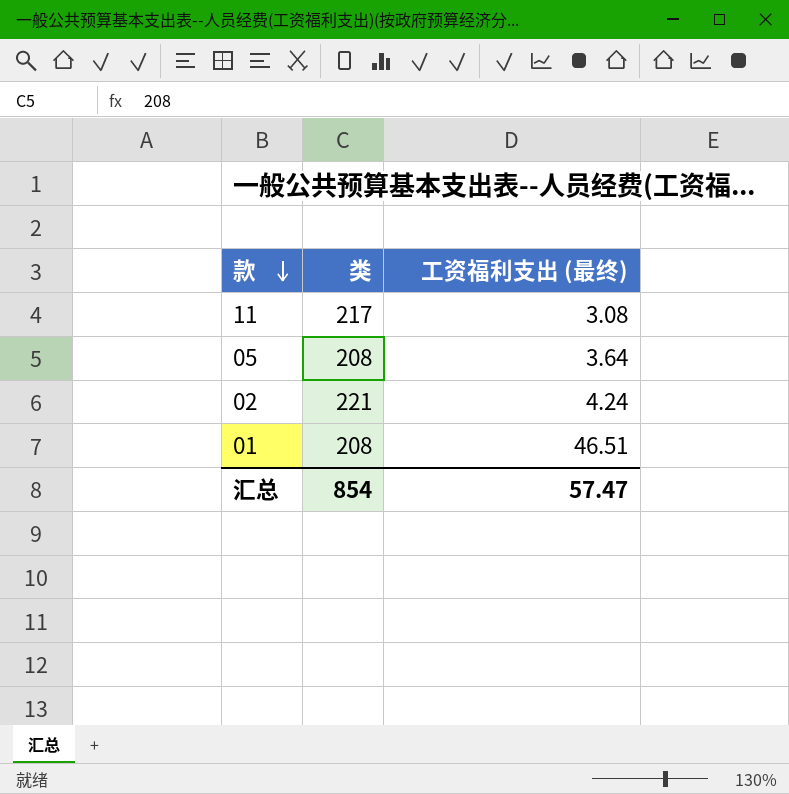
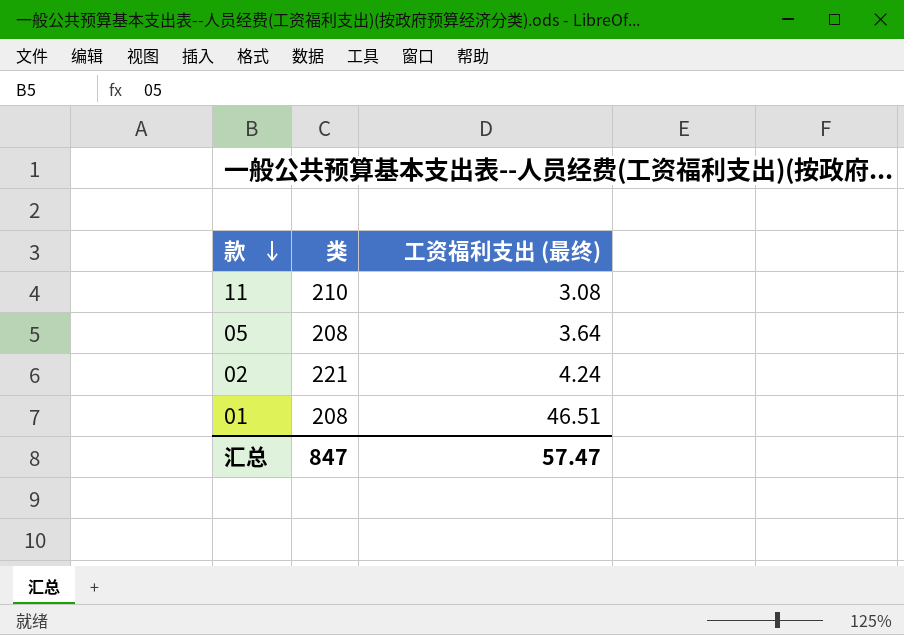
11 | 类: 217 -> 210
汇总 | 类: 854 -> 847

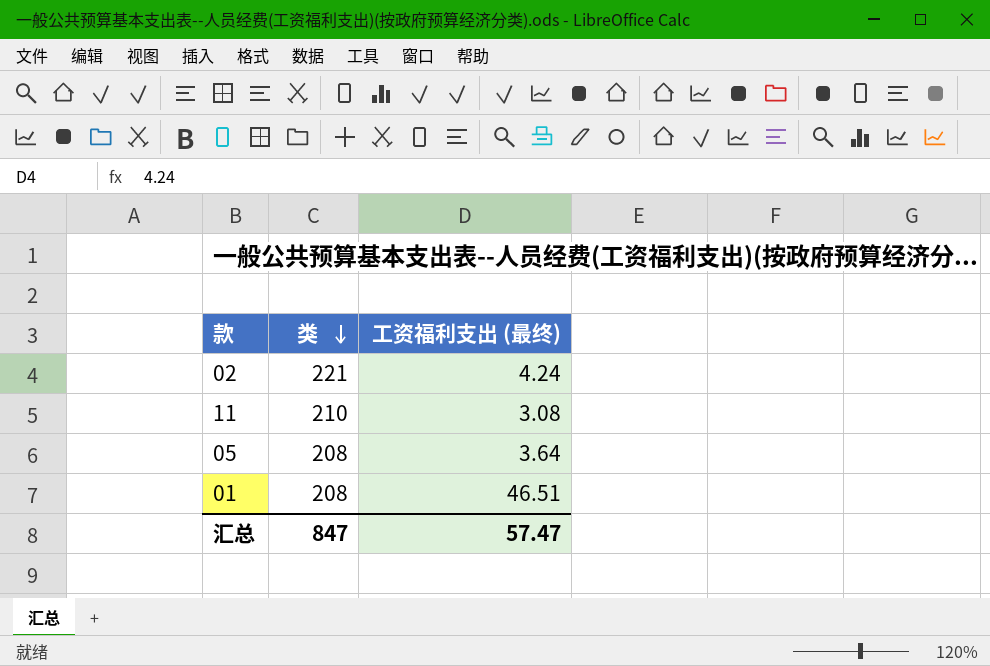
row order: 款 descending -> 类 descending

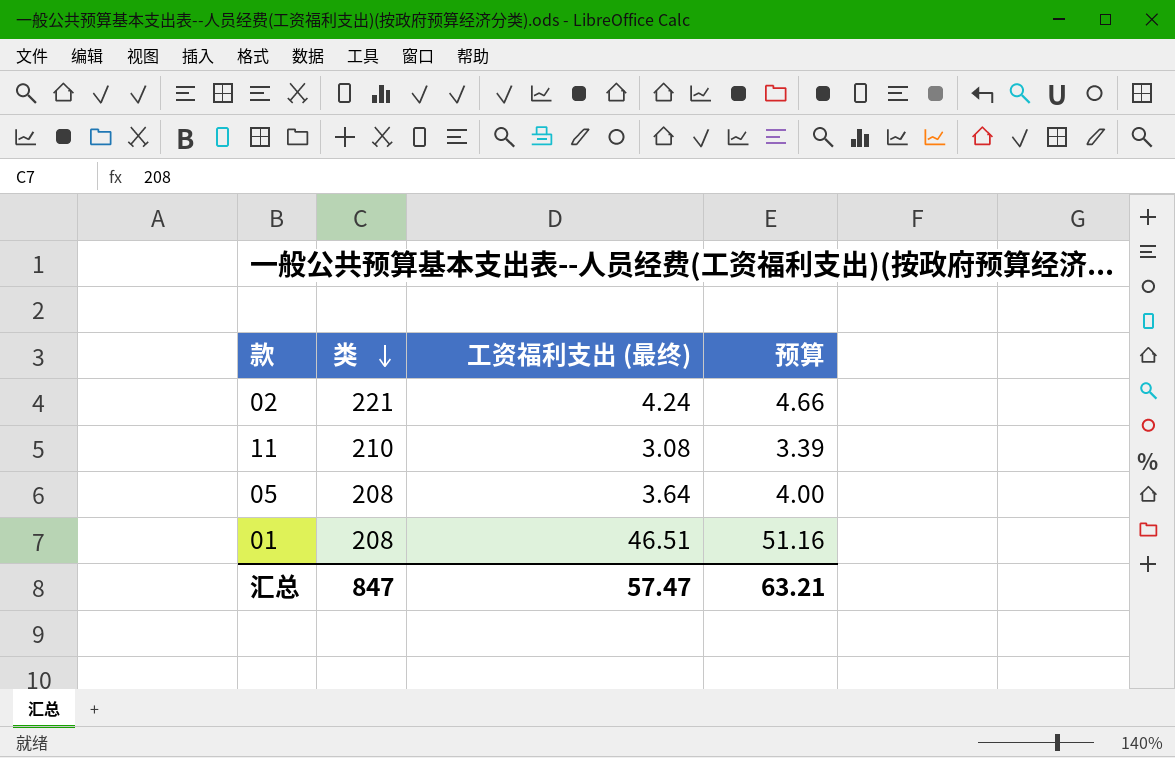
column 预算 | formula: none -> [工资福利支出 (最终)] * 1.1

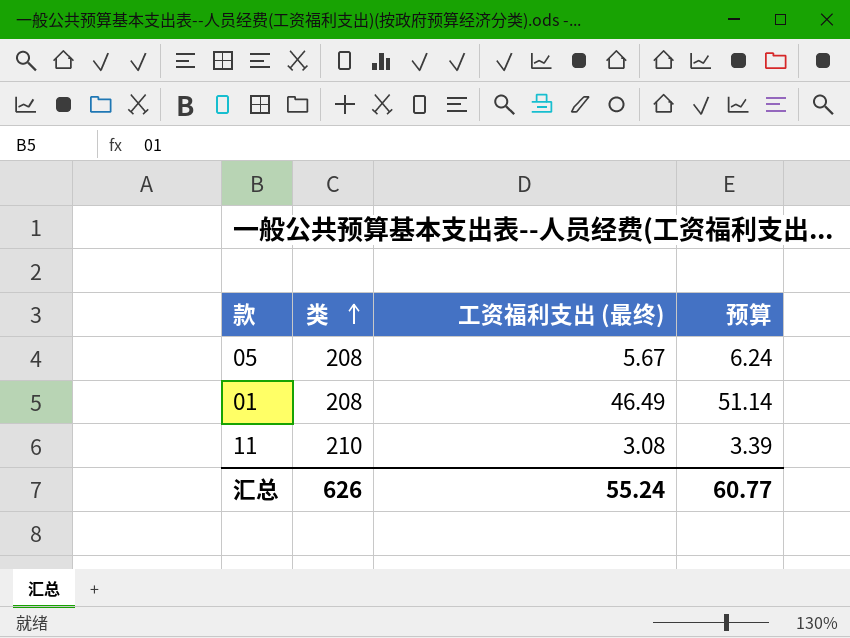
row order: 类 descending -> 类 ascending
row 02: 221 | 4.24 | 4.66 -> none
05 | 工资福利支出 (最终): 3.64 -> 5.67
05 | 预算: 4.00 -> 6.24
01 | 工资福利支出 (最终): 46.51 -> 46.49
01 | 预算: 51.16 -> 51.14
汇总 | 类: 847 -> 626
汇总 | 工资福利支出 (最终): 57.47 -> 55.24
汇总 | 预算: 63.21 -> 60.77

